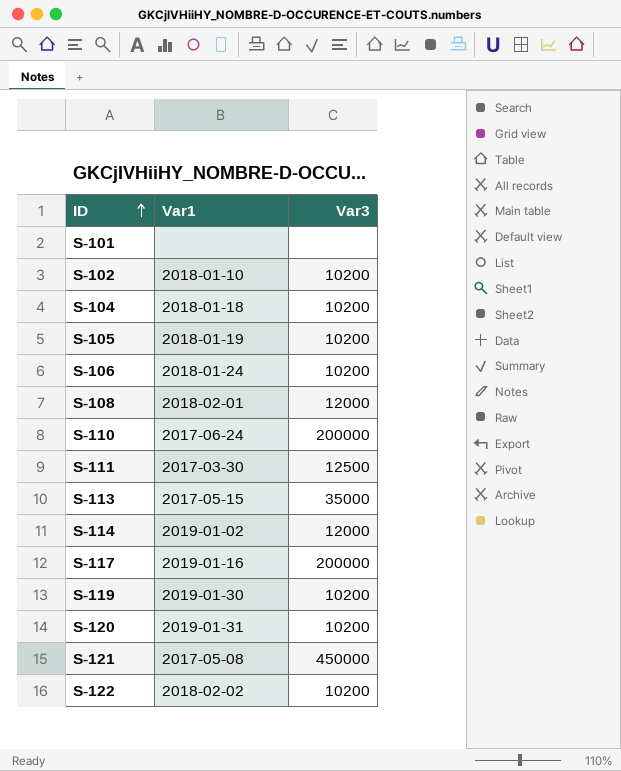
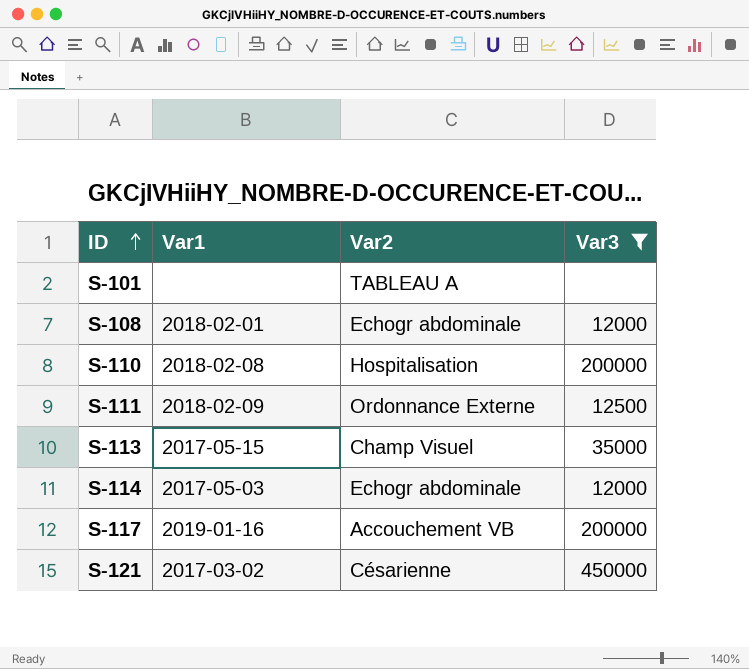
filter: none -> Var3 != 10200
column Var2 | position: none -> 3
S-110 | Var1: 2017-06-24 -> 2018-02-08
S-111 | Var1: 2017-03-30 -> 2018-02-09
S-114 | Var1: 2019-01-02 -> 2017-05-03
S-121 | Var1: 2017-05-08 -> 2017-03-02

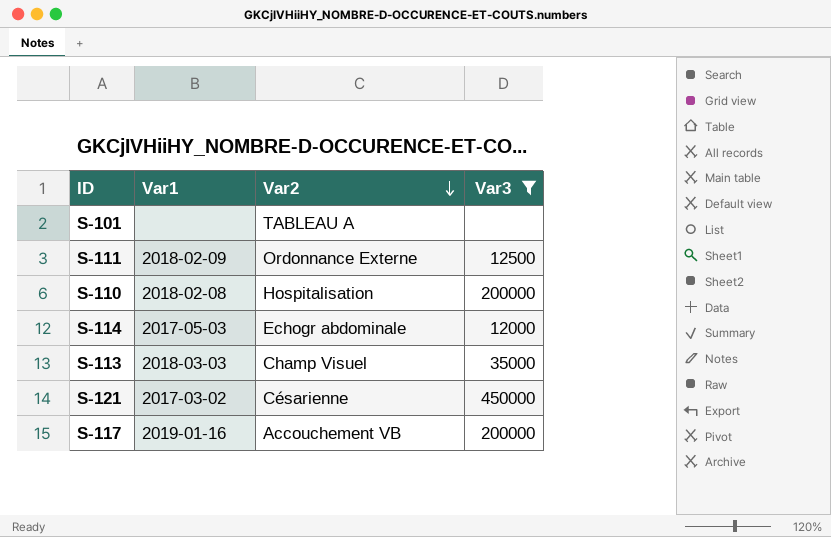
row order: ID ascending -> Var2 descending
row S-108: 2018-02-01 | Echogr abdominale | 12000 -> none
S-113 | Var1: 2017-05-15 -> 2018-03-03

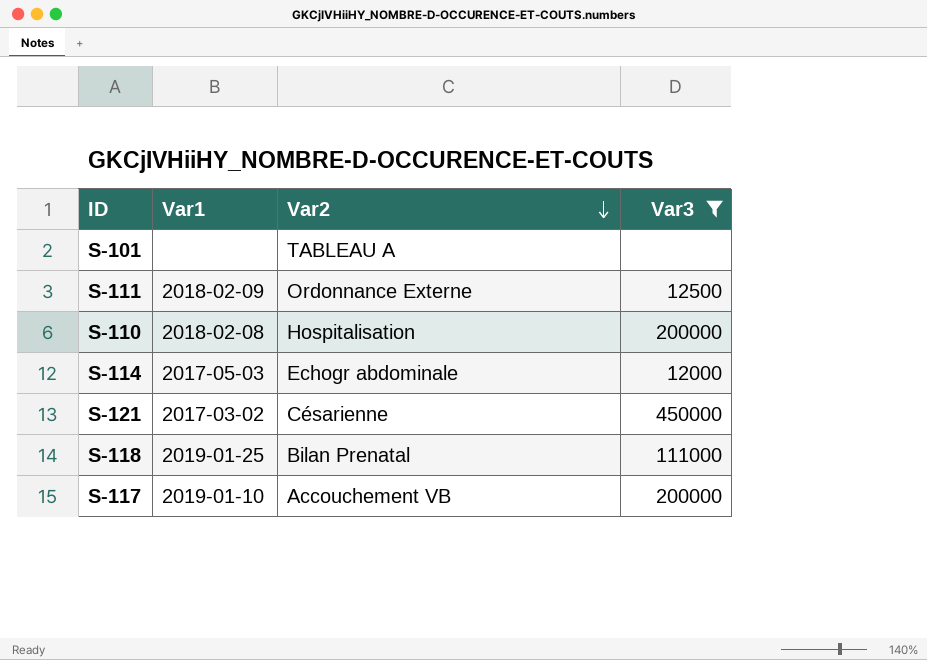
row S-113: 2018-03-03 | Champ Visuel | 35000 -> none
row S-118: none -> 2019-01-25 | Bilan Prenatal | 111000
S-117 | Var1: 2019-01-16 -> 2019-01-10

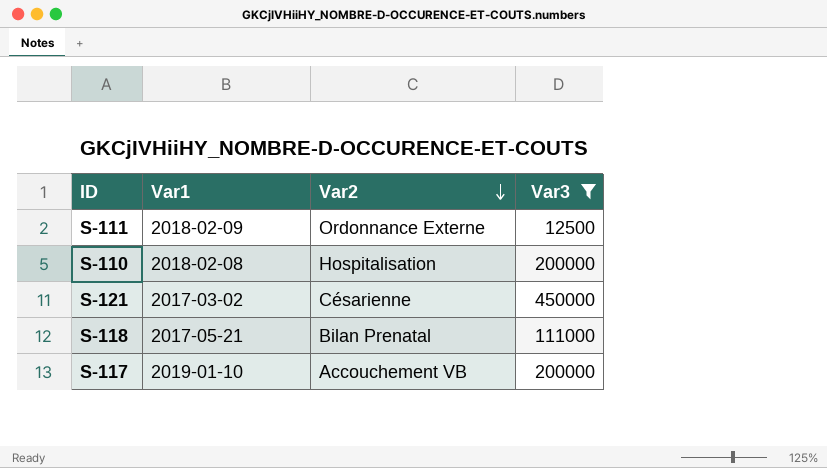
row S-101: none | TABLEAU A | none -> none
row S-114: 2017-05-03 | Echogr abdominale | 12000 -> none
S-118 | Var1: 2019-01-25 -> 2017-05-21

